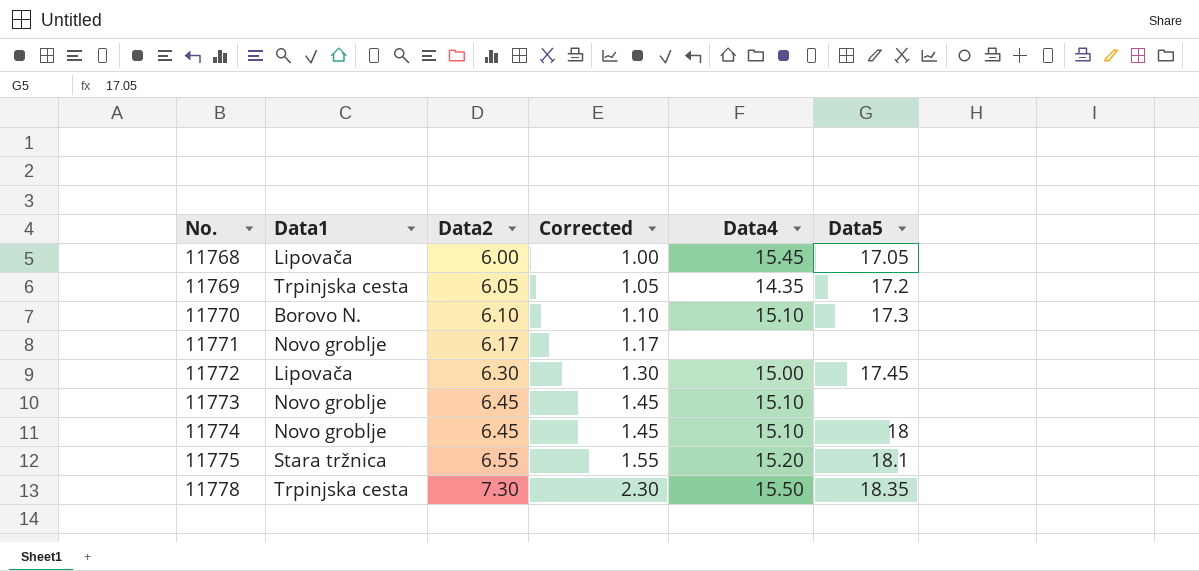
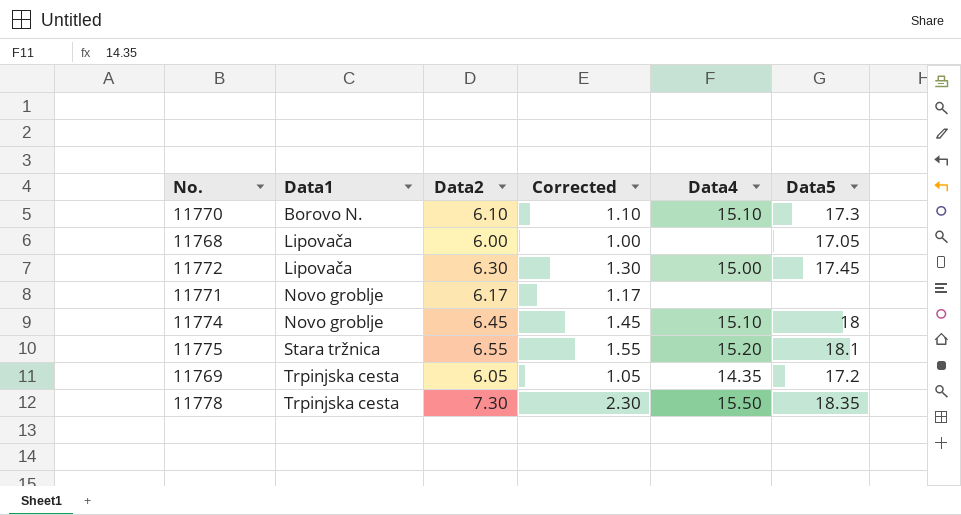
row order: No. ascending -> Data1 ascending
row 11773: Novo groblje | 6.45 | 1.45 | 15.10 | none -> none
11768 | Data4: 15.45 -> none

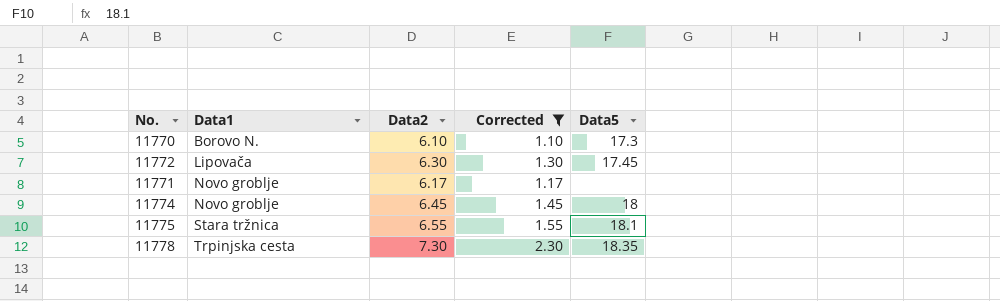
filter: none -> Corrected >= 1.10
column Data4 | position: 5 -> none

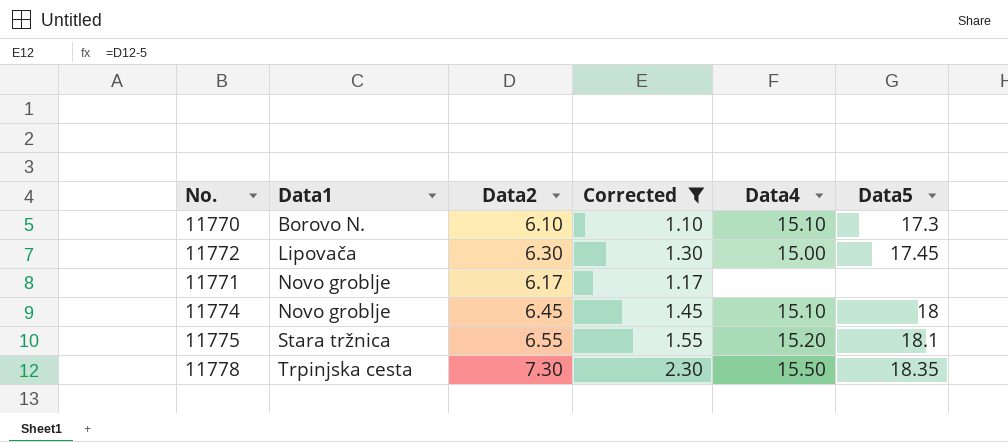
column Data4 | position: none -> 5

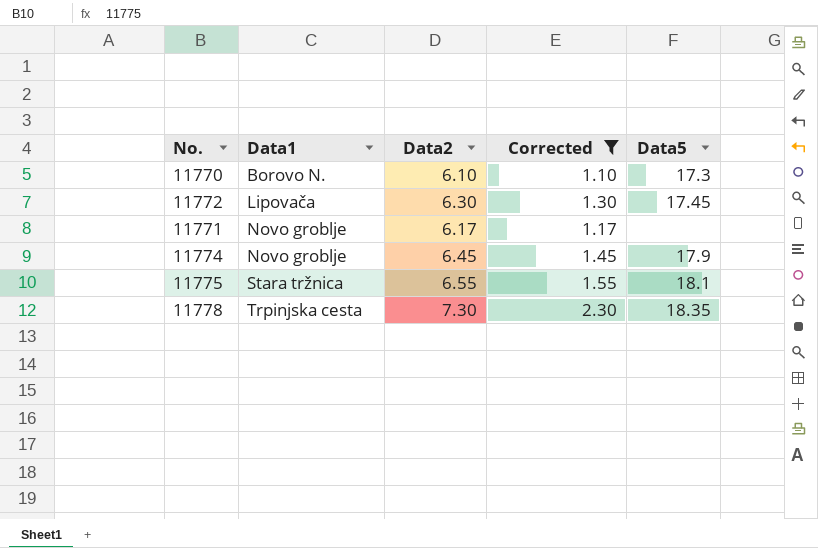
column Data4 | position: 5 -> none
11774 | Data5: 18 -> 17.9

